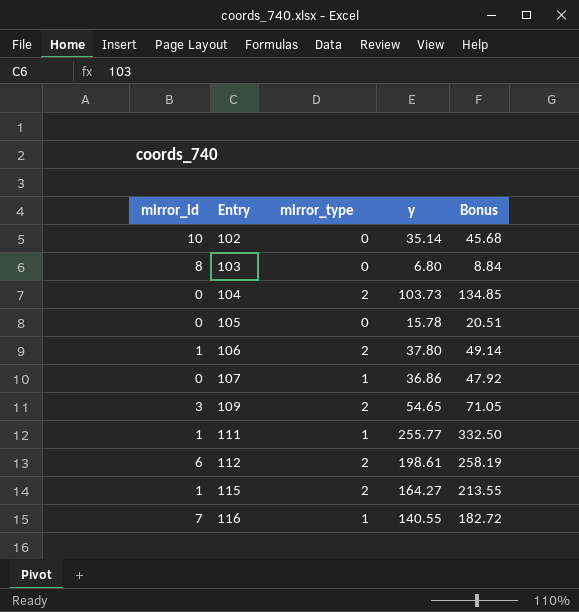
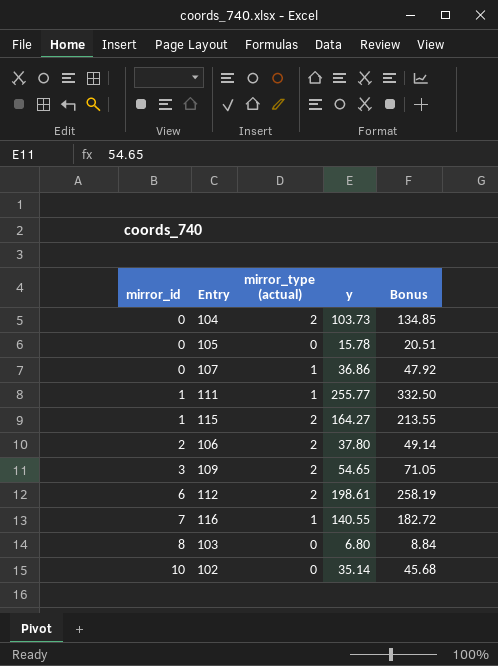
row order: Entry ascending -> mirror_id ascending
column name: mirror_type -> mirror_type (actual)
106 | mirror_id: 1 -> 2

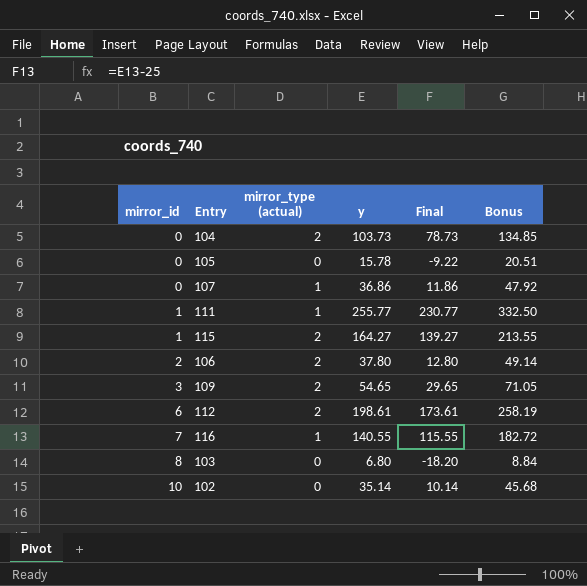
column Final | formula: none -> [y] - 25

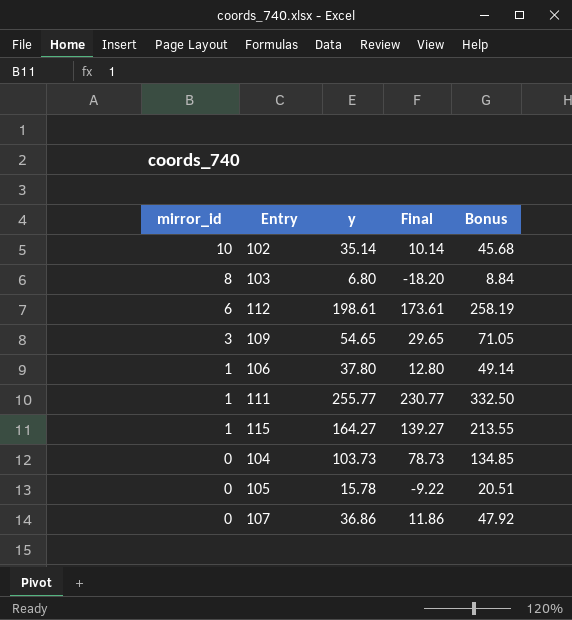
row order: mirror_id ascending -> mirror_id descending
column mirror_type (actual) | position: 3 -> none
row 116: 7 | 1 | 140.55 | 115.55 | 182.72 -> none
106 | mirror_id: 2 -> 1

